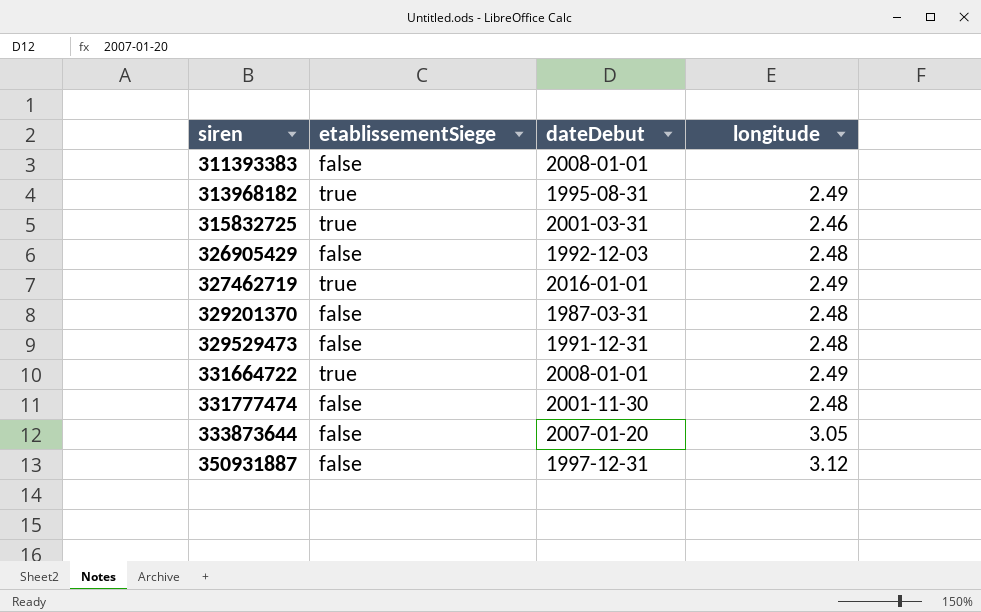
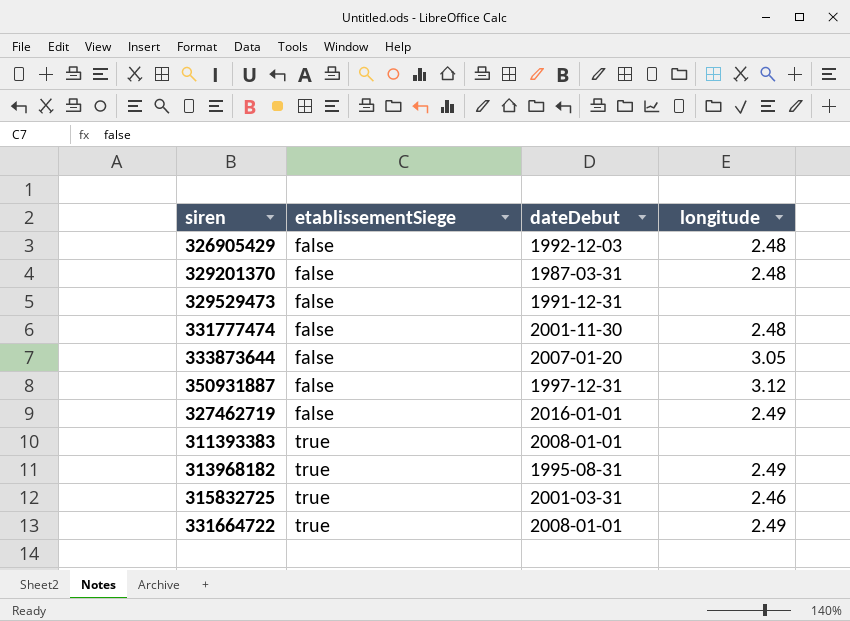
row order: siren ascending -> etablissementSiege ascending
329529473 | longitude: 2.48 -> none
327462719 | etablissementSiege: true -> false
311393383 | etablissementSiege: false -> true

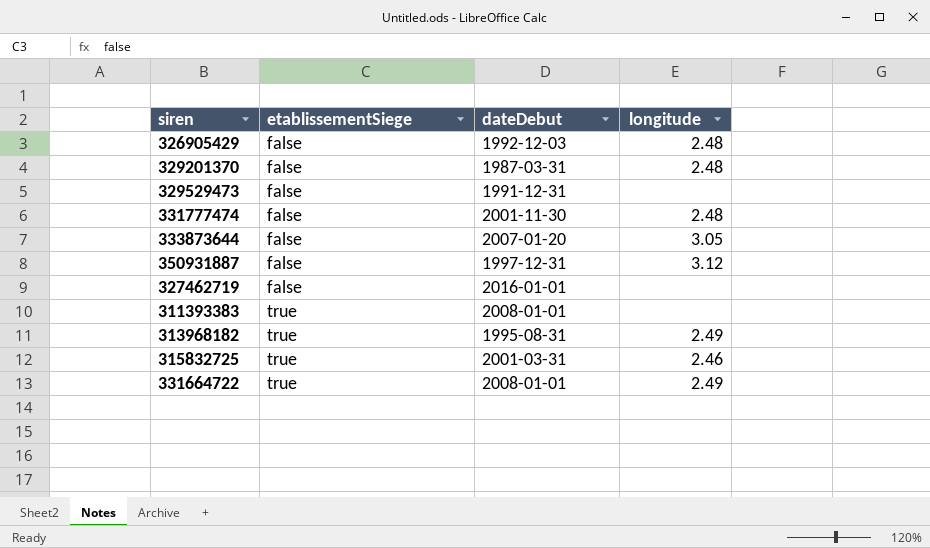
327462719 | longitude: 2.49 -> none

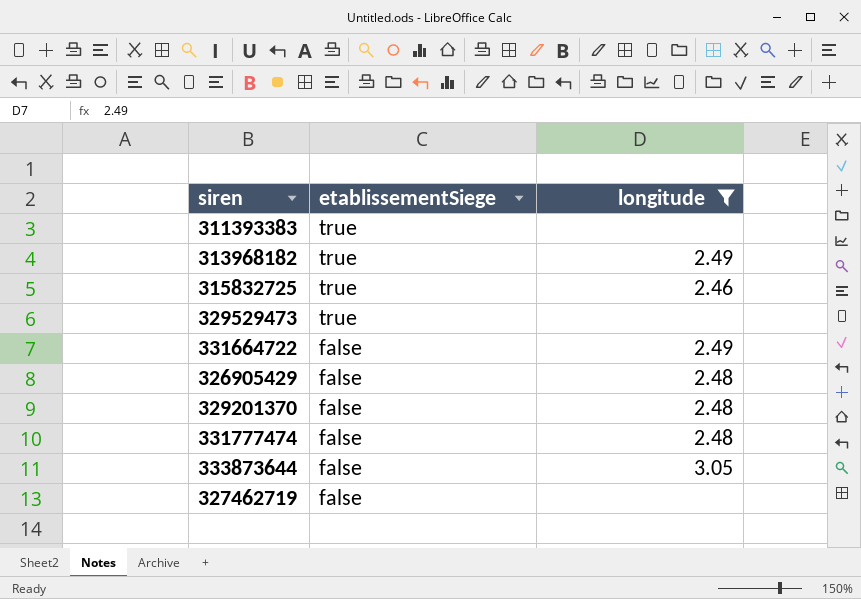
filter: none -> longitude != 3.12
row order: etablissementSiege ascending -> etablissementSiege descending
column dateDebut | position: 3 -> none
329529473 | etablissementSiege: false -> true
331664722 | etablissementSiege: true -> false

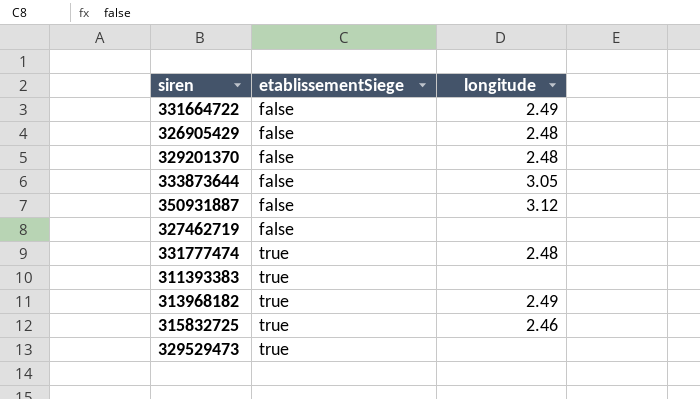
filter: longitude != 3.12 -> none
row order: etablissementSiege descending -> etablissementSiege ascending
331777474 | etablissementSiege: false -> true

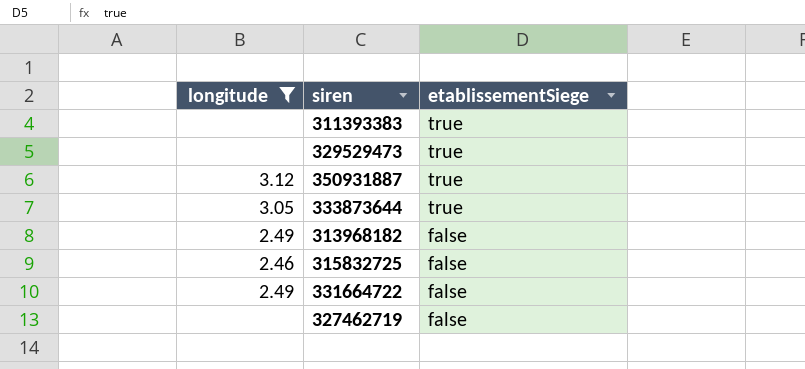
filter: none -> longitude != 2.48
row order: etablissementSiege ascending -> etablissementSiege descending
column longitude | position: 3 -> 1
350931887 | etablissementSiege: false -> true
333873644 | etablissementSiege: false -> true
313968182 | etablissementSiege: true -> false
315832725 | etablissementSiege: true -> false

